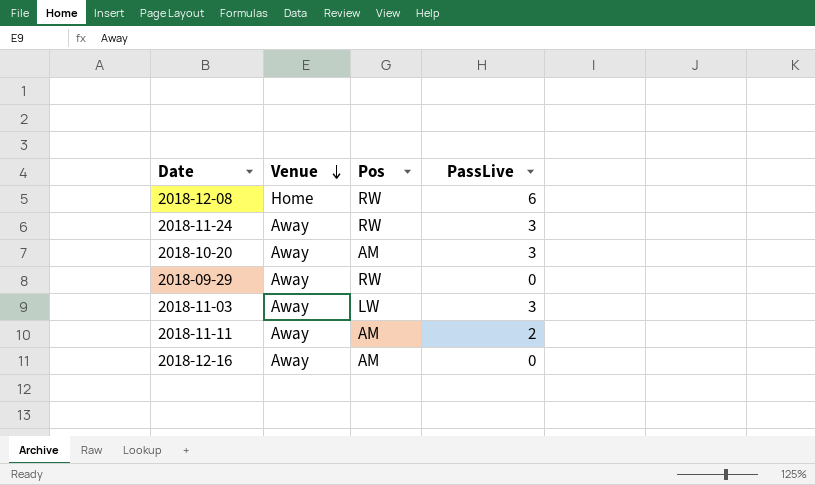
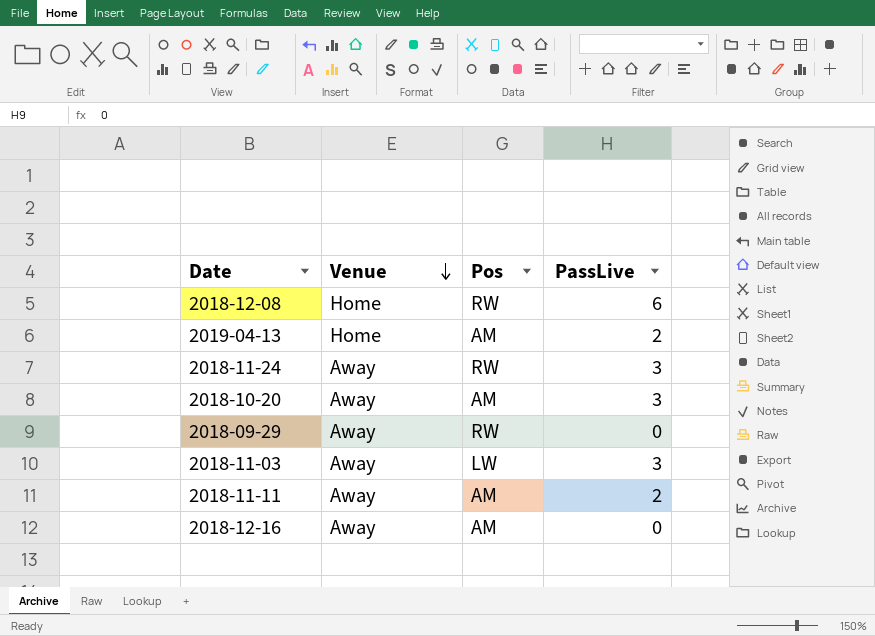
row 2019-04-13: none -> Home | AM | 2

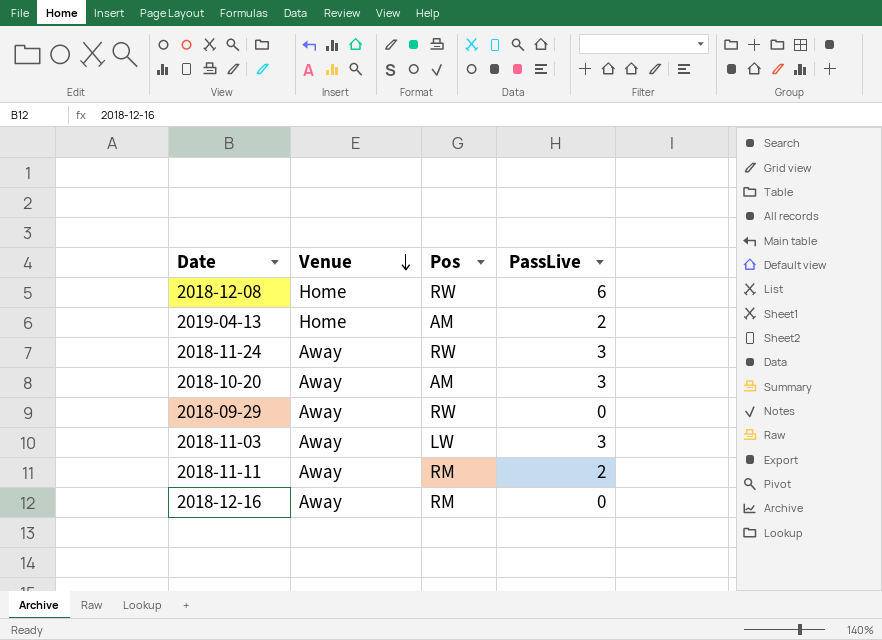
2018-11-11 | Pos: AM -> RM
2018-12-16 | Pos: AM -> RM

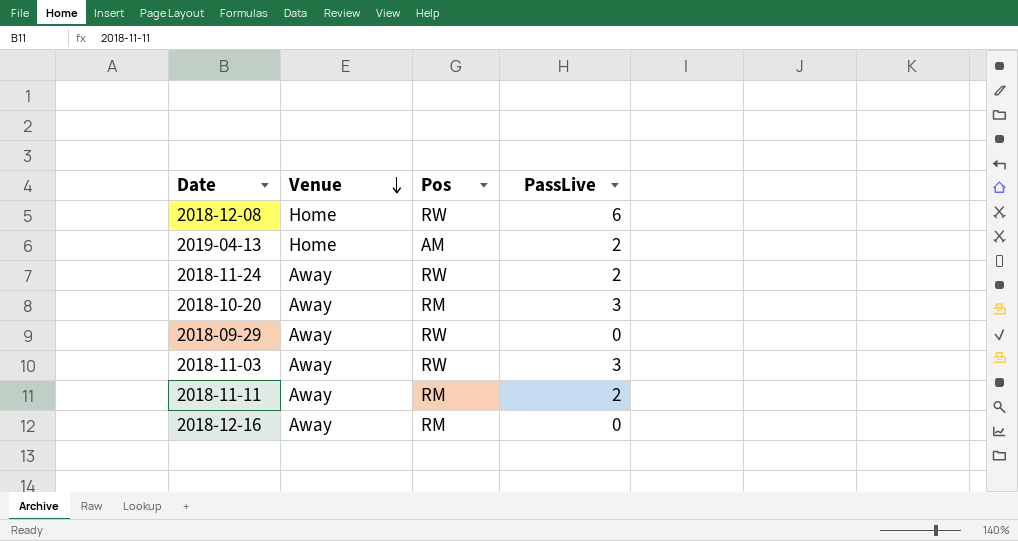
2018-11-24 | PassLive: 3 -> 2
2018-10-20 | Pos: AM -> RM
2018-11-03 | Pos: LW -> RW

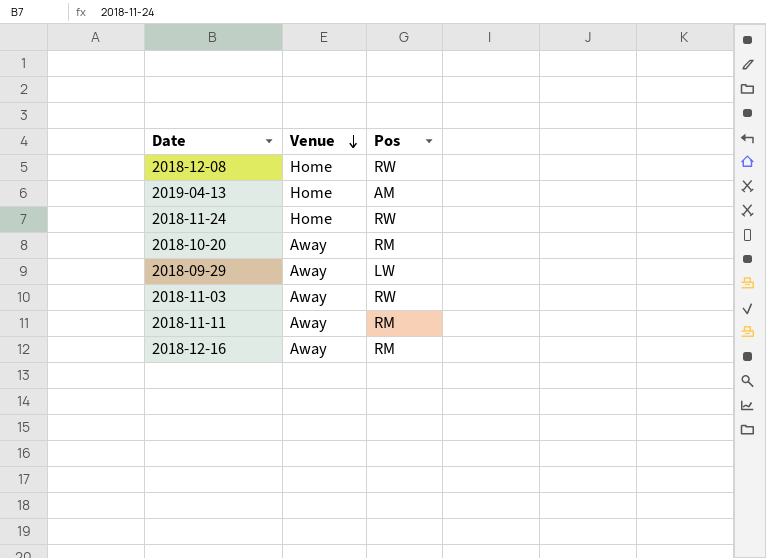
column PassLive | position: 4 -> none
2018-11-24 | Venue: Away -> Home
2018-09-29 | Pos: RW -> LW

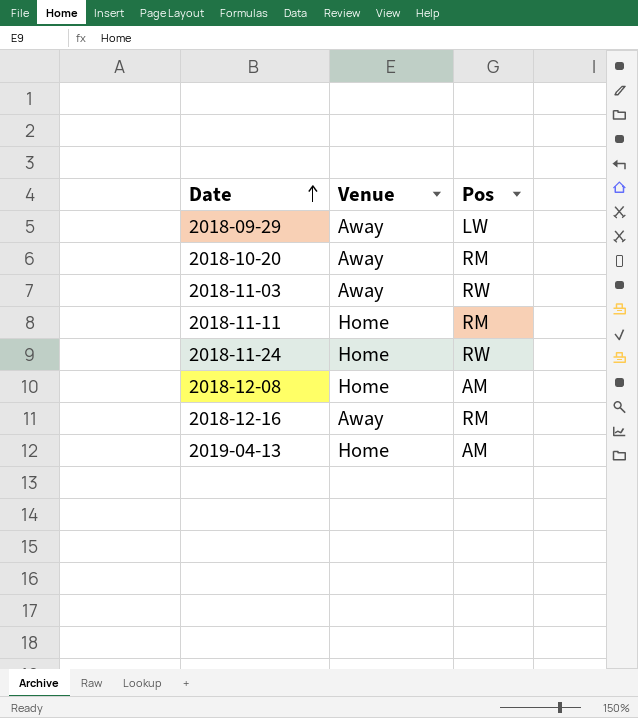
row order: Venue descending -> Date ascending
2018-11-11 | Venue: Away -> Home
2018-12-08 | Pos: RW -> AM

